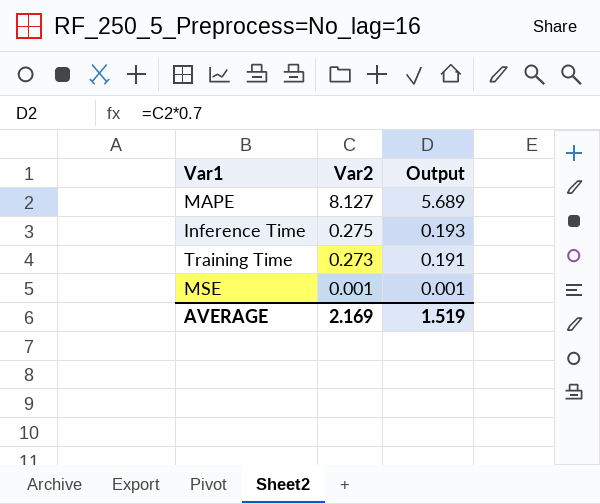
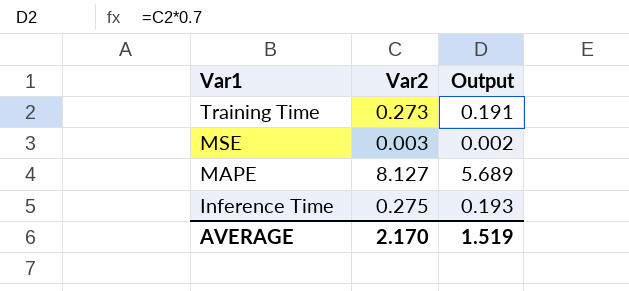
row order: Var2 descending -> Var1 descending
MSE | Var2: 0.001 -> 0.003
MSE | Output: 0.001 -> 0.002
AVERAGE | Var2: 2.169 -> 2.170

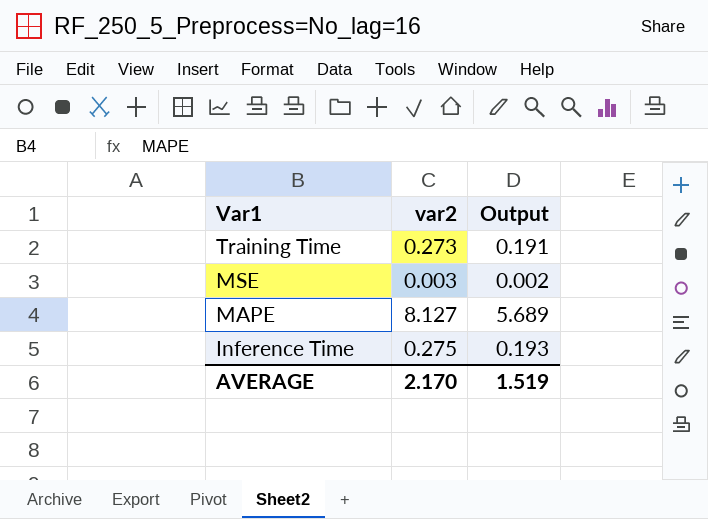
column name: Var2 -> var2

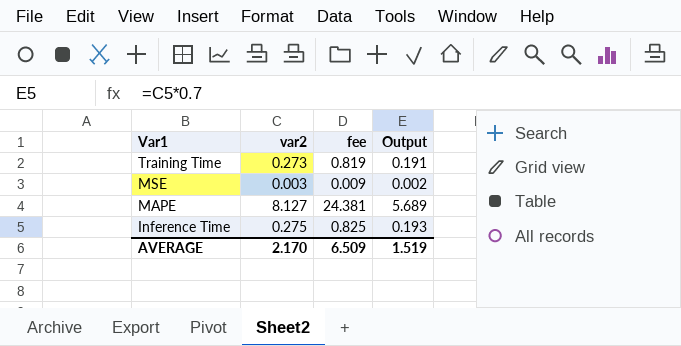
column fee | formula: none -> [var2] * 3

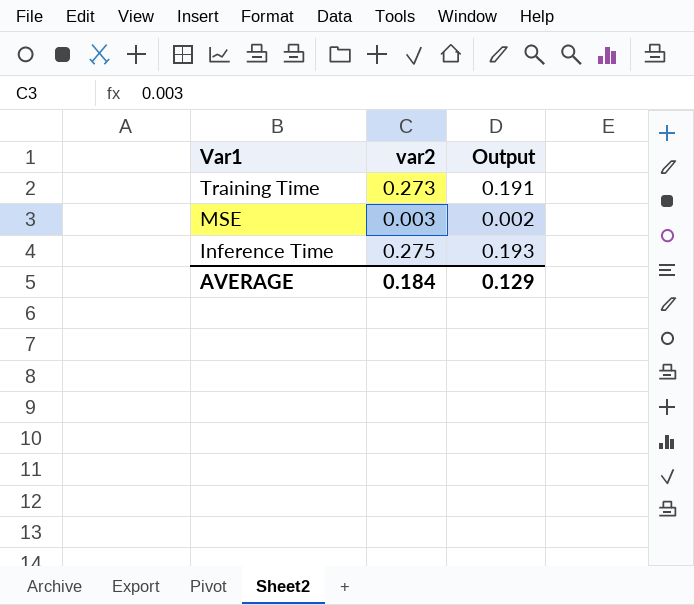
column fee | formula: [var2] * 3 -> none
row MAPE: 8.127 | 24.381 | 5.689 -> none
AVERAGE | var2: 2.170 -> 0.184
AVERAGE | Output: 1.519 -> 0.129

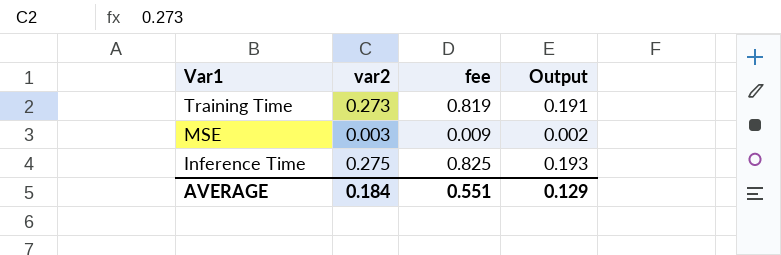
column fee | formula: none -> [var2] * 3

